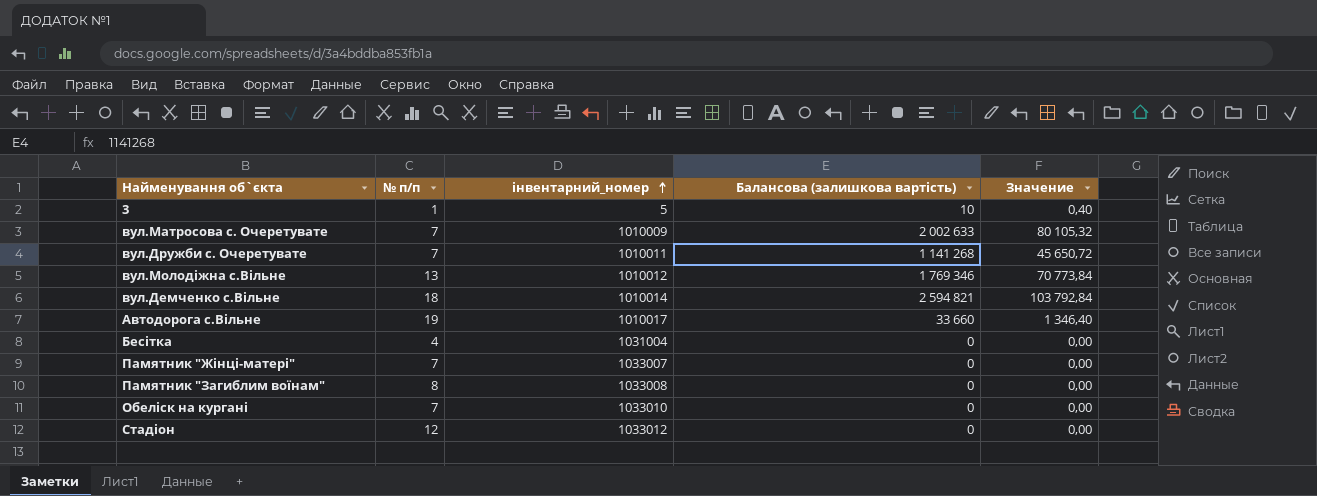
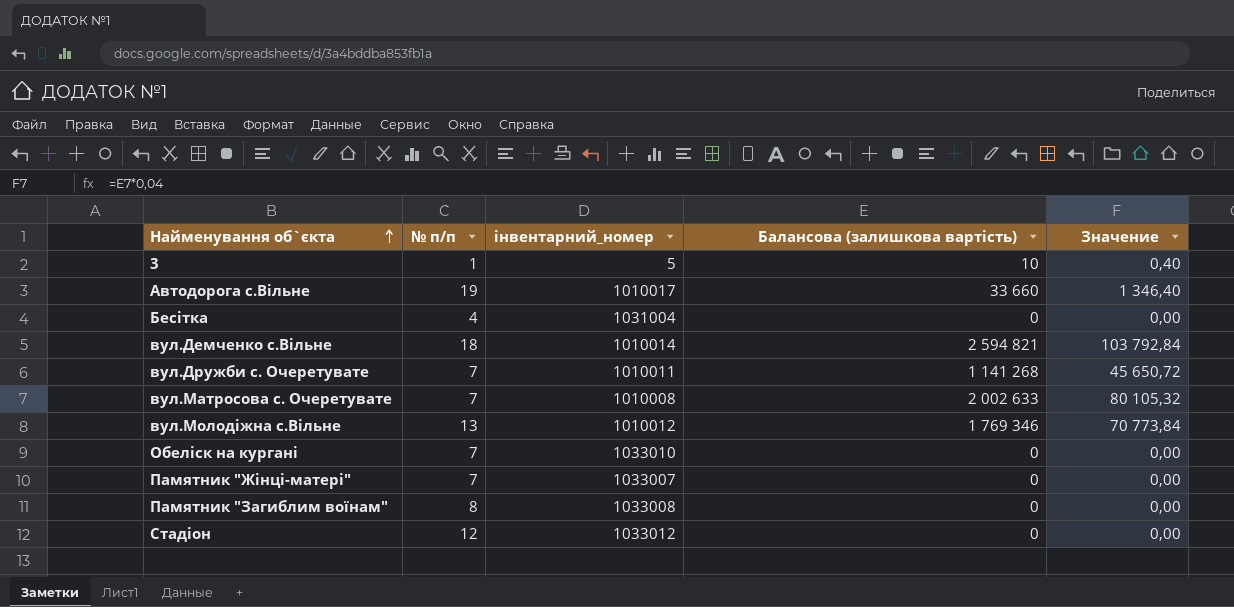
row order: інвентарний_номер ascending -> Найменування об`єкта ascending
вул.Матросова с. Очеретувате | інвентарний_номер: 1010009 -> 1010008

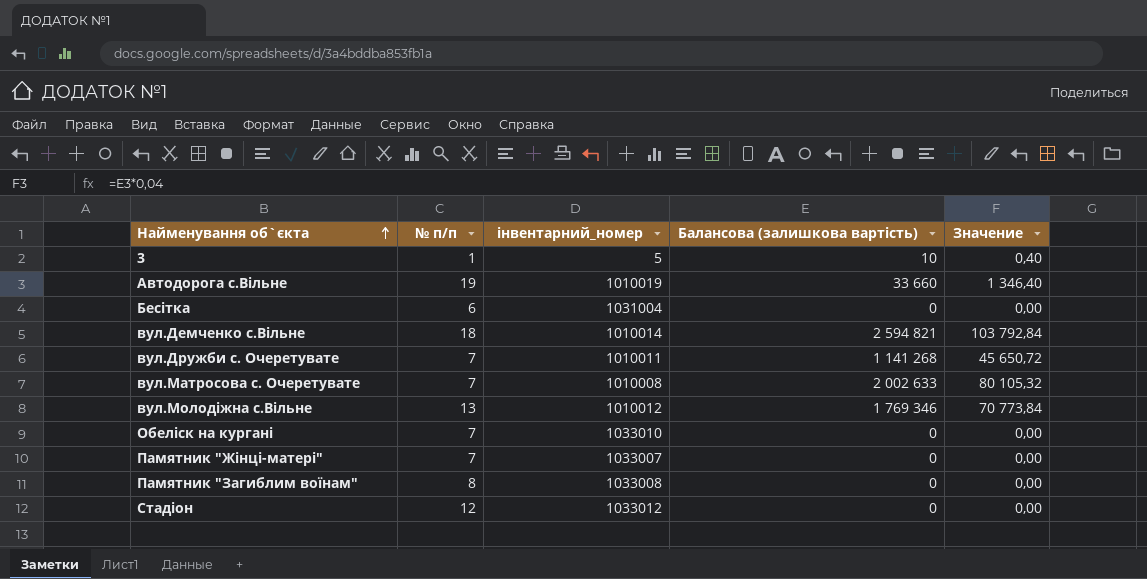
Автодорога с.Вільне | інвентарний_номер: 1010017 -> 1010019
Бесітка | № п/п: 4 -> 6

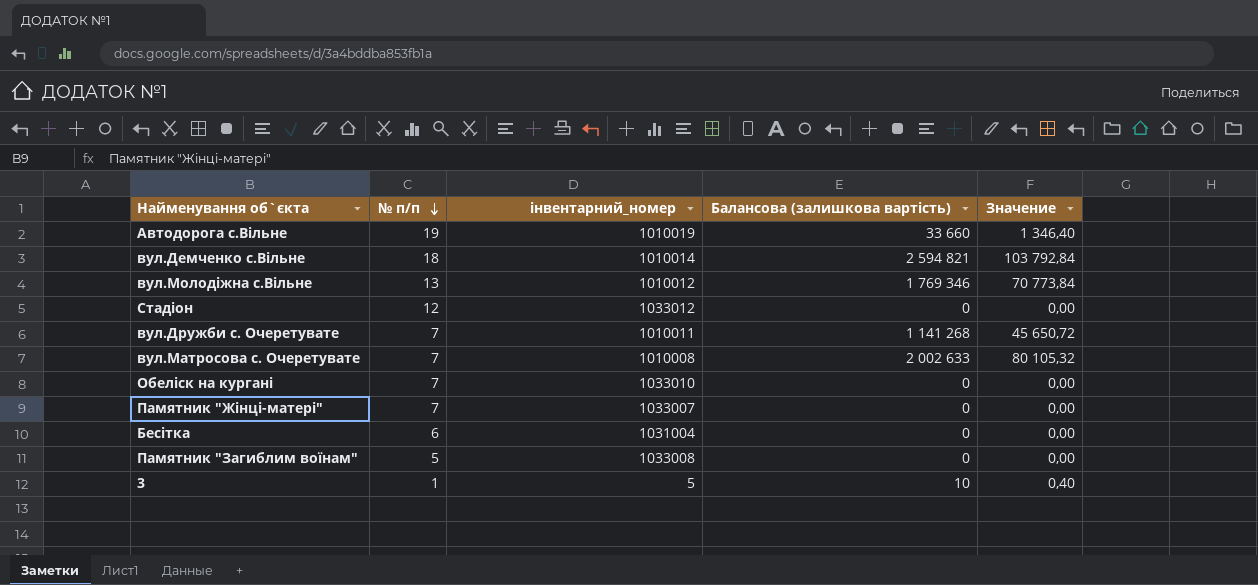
row order: Найменування об`єкта ascending -> № п/п descending
Памятник "Загиблим воїнам" | № п/п: 8 -> 5

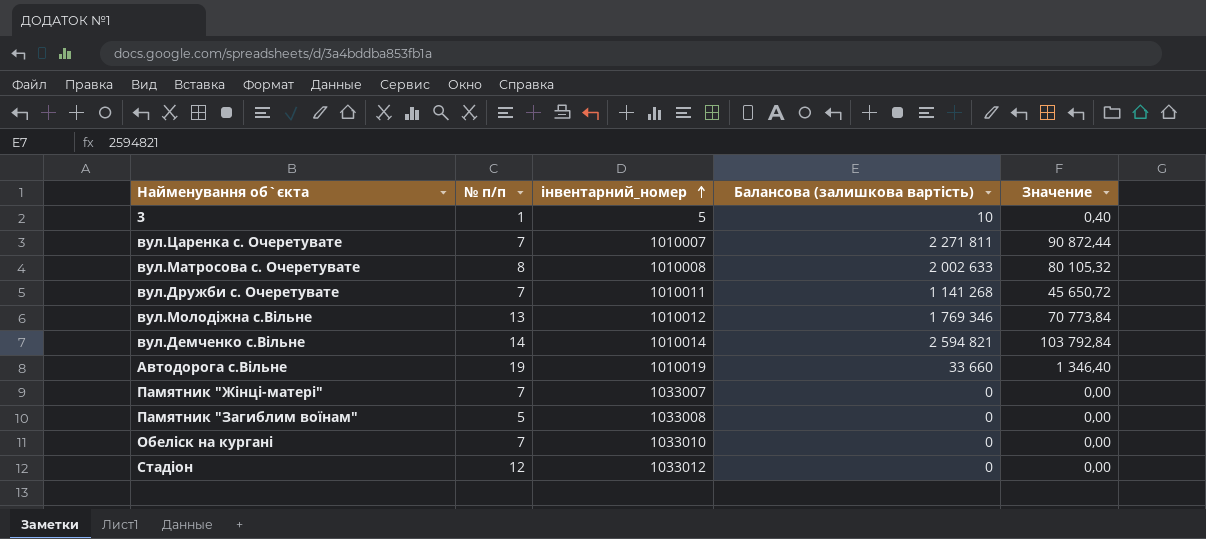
row order: № п/п descending -> інвентарний_номер ascending
row Бесітка: 6 | 1031004 | 0 | 0,00 -> none
row вул.Царенка с. Очеретувате: none -> 7 | 1010007 | 2 271 811 | 90 872,44
вул.Матросова с. Очеретувате | № п/п: 7 -> 8
вул.Демченко с.Вільне | № п/п: 18 -> 14

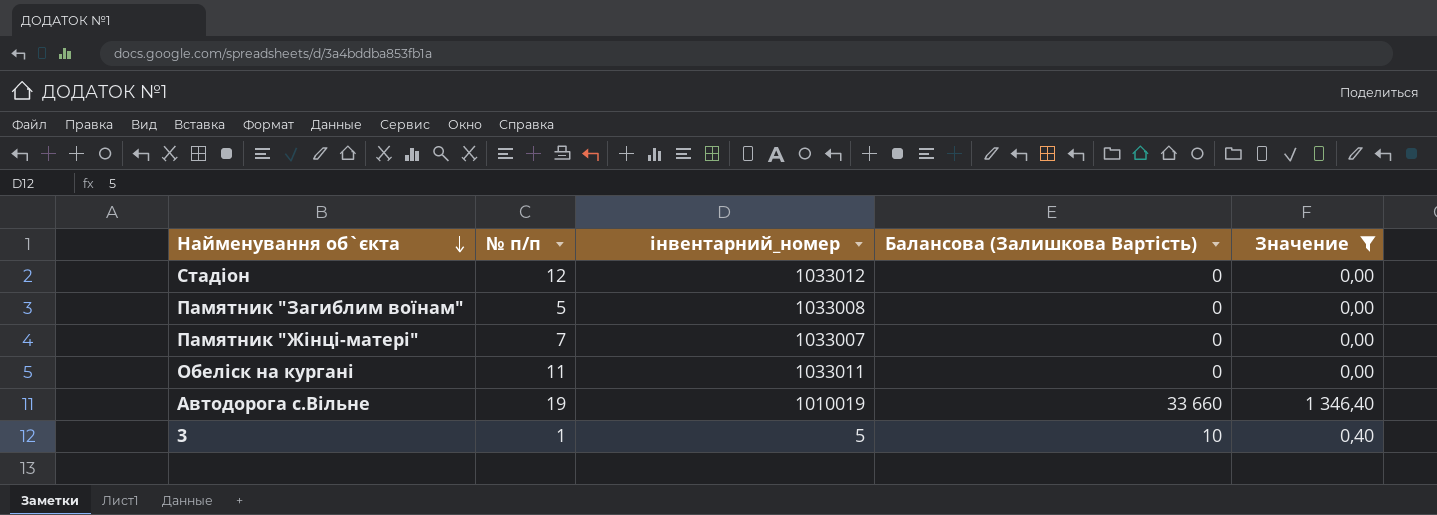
filter: none -> Значение <= 1 346,40
row order: інвентарний_номер ascending -> Найменування об`єкта descending
column name: Балансова (залишкова вартість) -> Балансова (Залишкова Вартість)
Обеліск на кургані | № п/п: 7 -> 11
Обеліск на кургані | інвентарний_номер: 1033010 -> 1033011

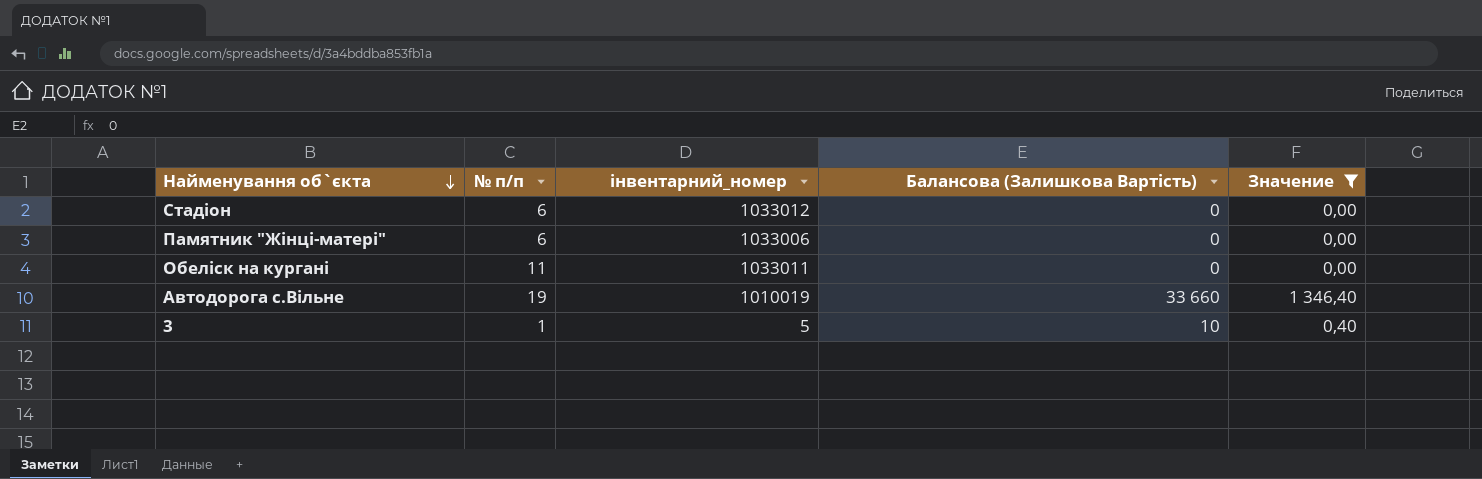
row Памятник "Загиблим воїнам": 5 | 1033008 | 0 | 0,00 -> none
Стадіон | № п/п: 12 -> 6
Памятник "Жінці-матері" | № п/п: 7 -> 6
Памятник "Жінці-матері" | інвентарний_номер: 1033007 -> 1033006

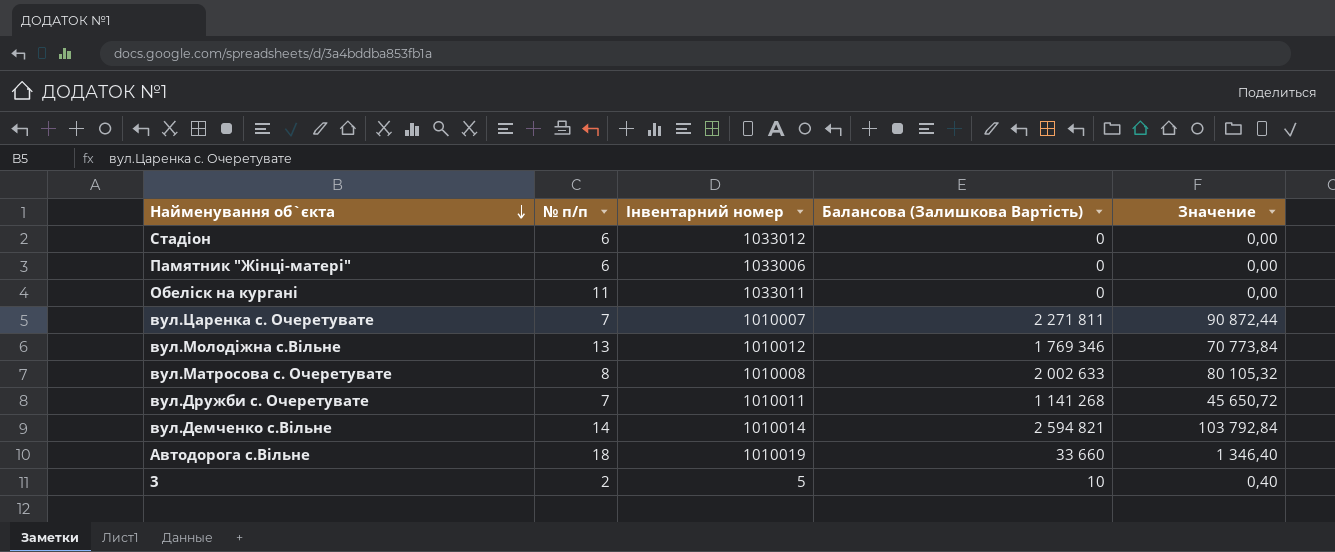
filter: Значение <= 1 346,40 -> none
column name: інвентарний_номер -> Інвентарний номер
Автодорога с.Вільне | № п/п: 19 -> 18
3 | № п/п: 1 -> 2

